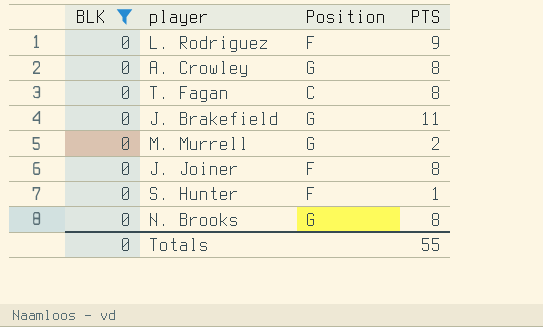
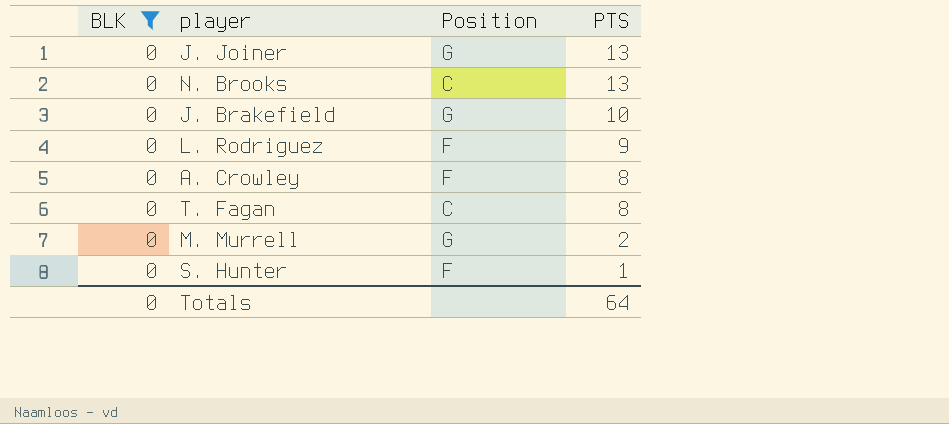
row order: none -> PTS descending
J. Joiner | Position: F -> G
J. Joiner | PTS: 8 -> 13
N. Brooks | Position: G -> C
N. Brooks | PTS: 8 -> 13
J. Brakefield | PTS: 11 -> 10
A. Crowley | Position: G -> F
Totals | PTS: 55 -> 64

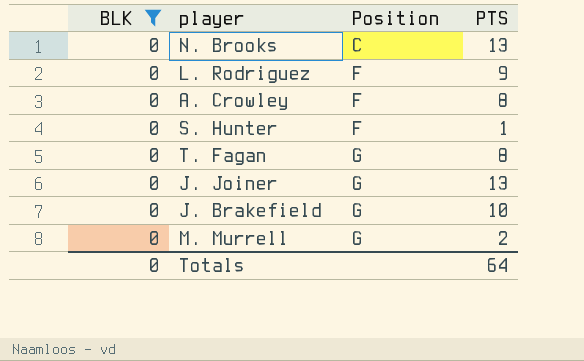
row order: PTS descending -> Position ascending
T. Fagan | Position: C -> G

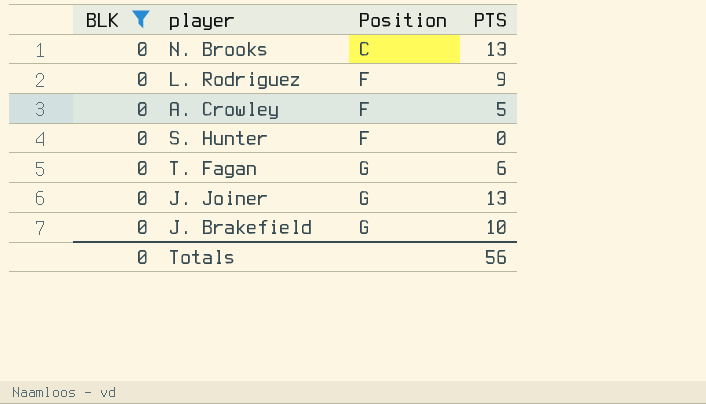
row M. Murrell: 0 | G | 2 -> none
A. Crowley | PTS: 8 -> 5
S. Hunter | PTS: 1 -> 0
T. Fagan | PTS: 8 -> 6
Totals | PTS: 64 -> 56

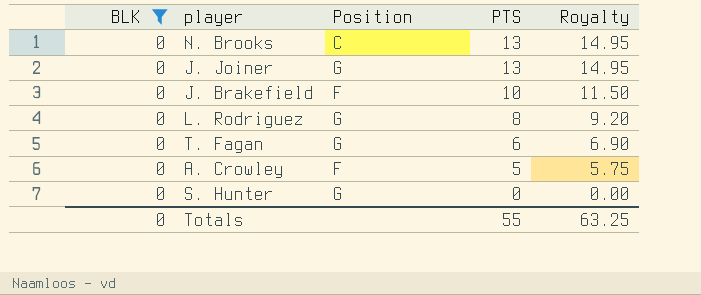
row order: Position ascending -> PTS descending
column Royalty | formula: none -> [PTS] * 1.15
J. Brakefield | Position: G -> F
L. Rodriguez | Position: F -> G
L. Rodriguez | PTS: 9 -> 8
S. Hunter | Position: F -> G
Totals | PTS: 56 -> 55

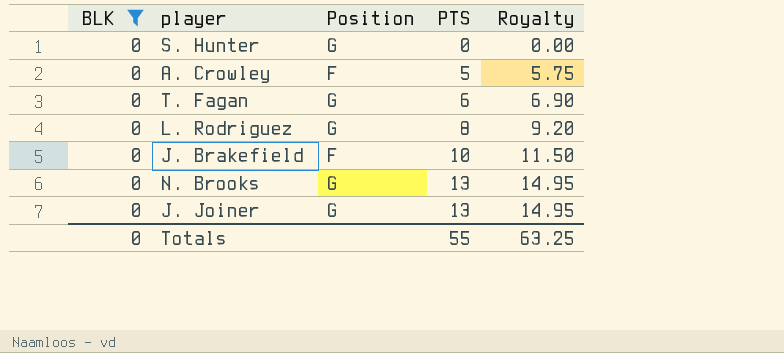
row order: PTS descending -> PTS ascending
N. Brooks | Position: C -> G

